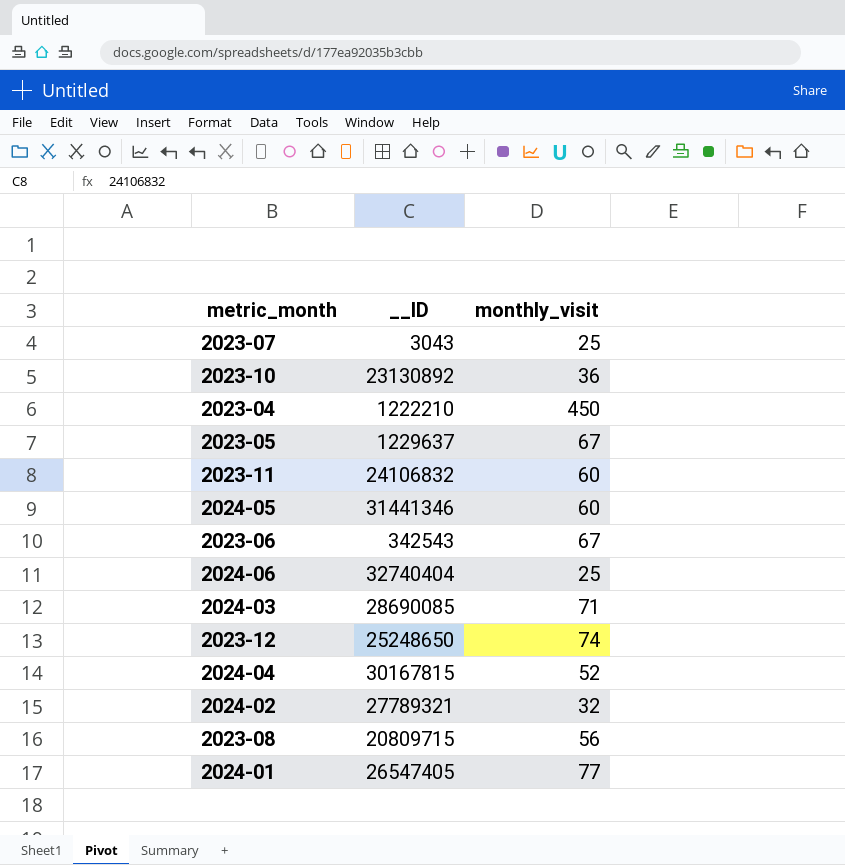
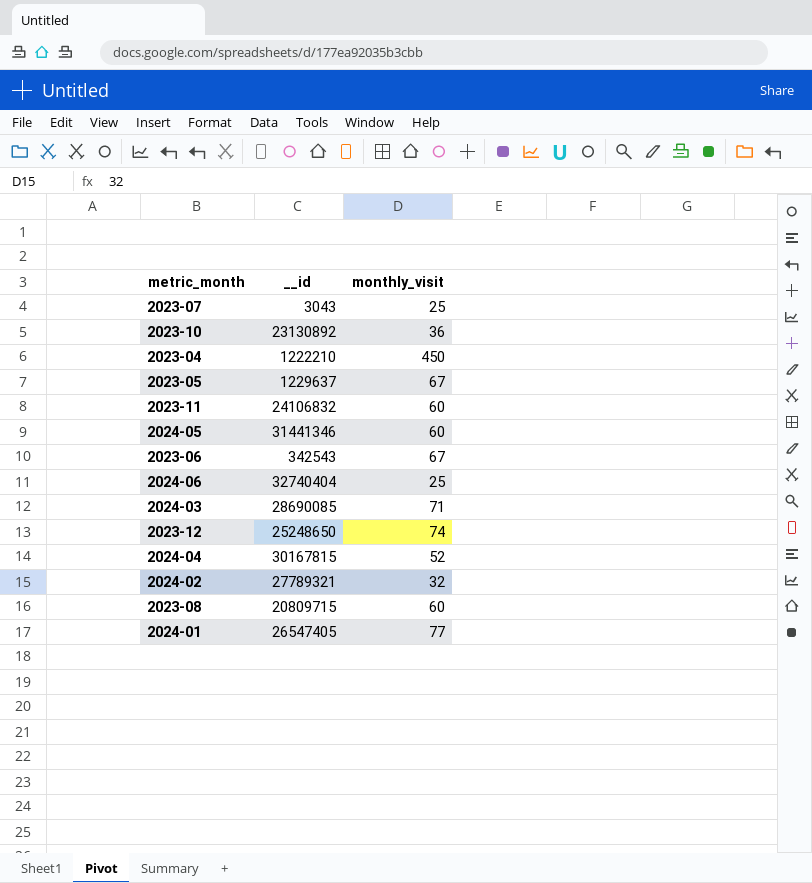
column name: __ID -> __id
2023-08 | monthly_visit: 56 -> 60

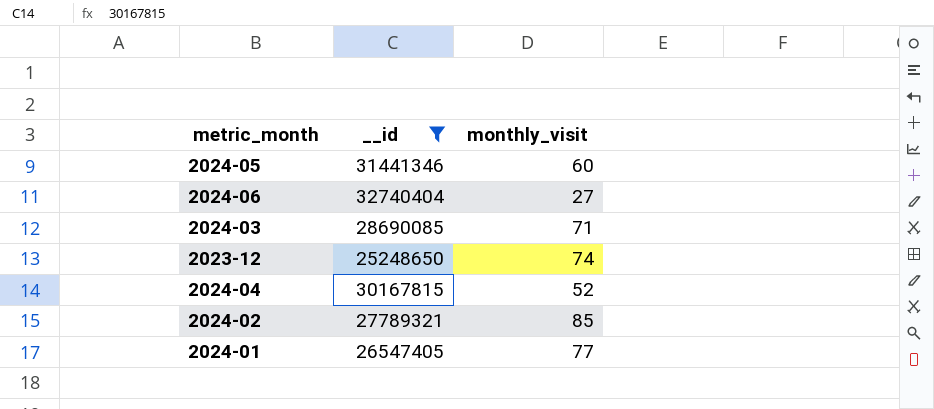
filter: none -> __id >= 25248650
2024-06 | monthly_visit: 25 -> 27
2024-02 | monthly_visit: 32 -> 85

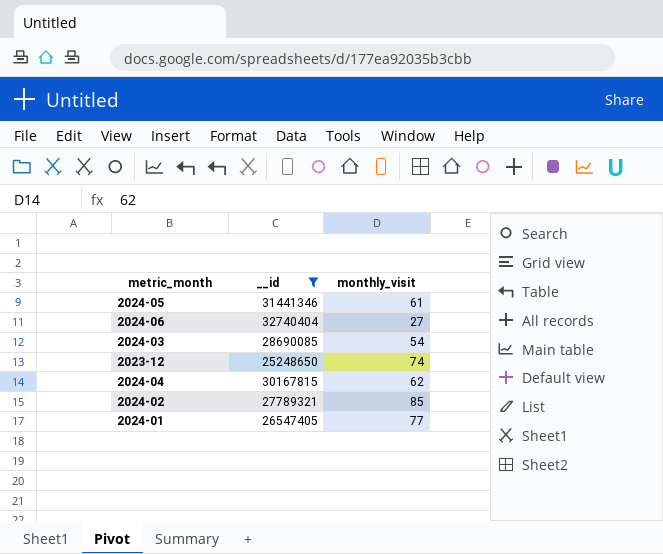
2024-05 | monthly_visit: 60 -> 61
2024-03 | monthly_visit: 71 -> 54
2024-04 | monthly_visit: 52 -> 62

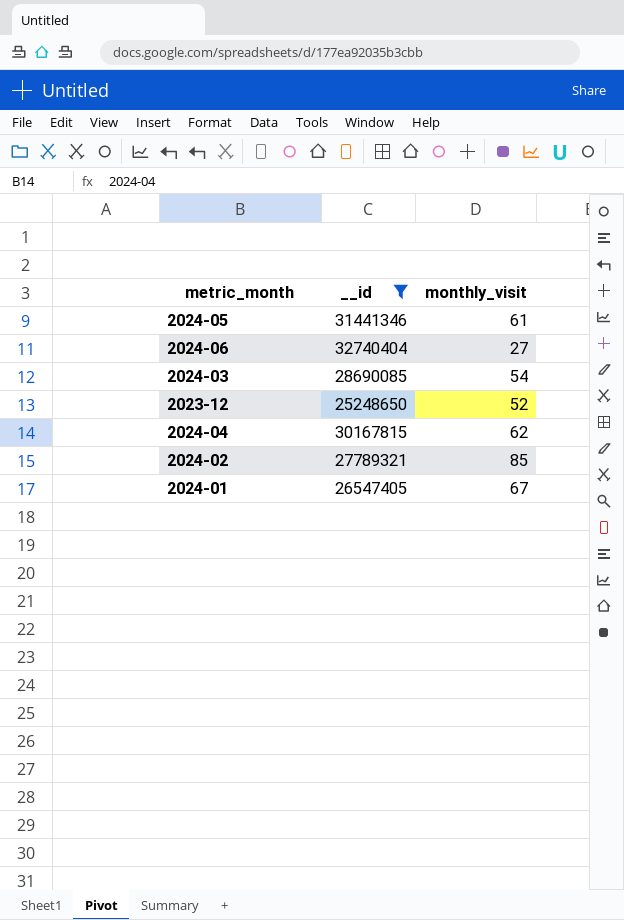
2023-12 | monthly_visit: 74 -> 52
2024-01 | monthly_visit: 77 -> 67

